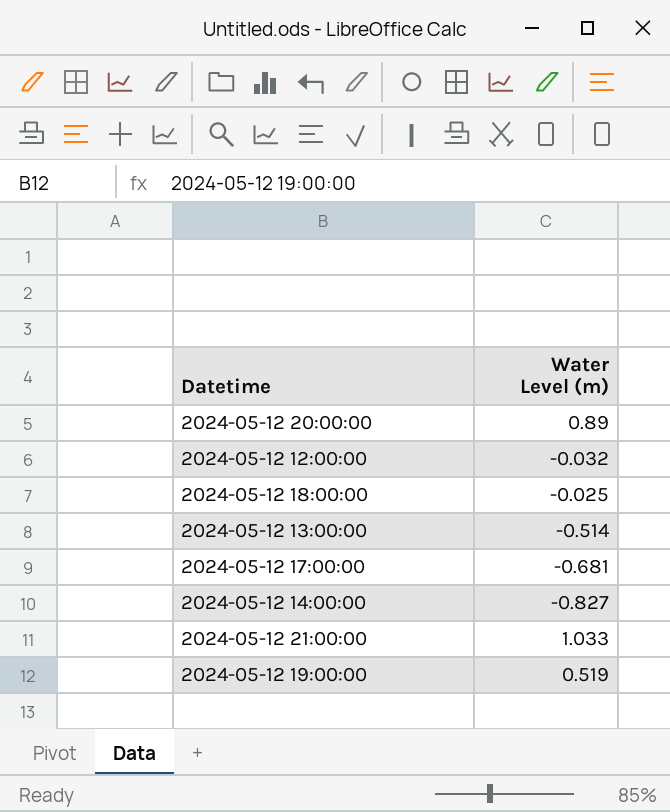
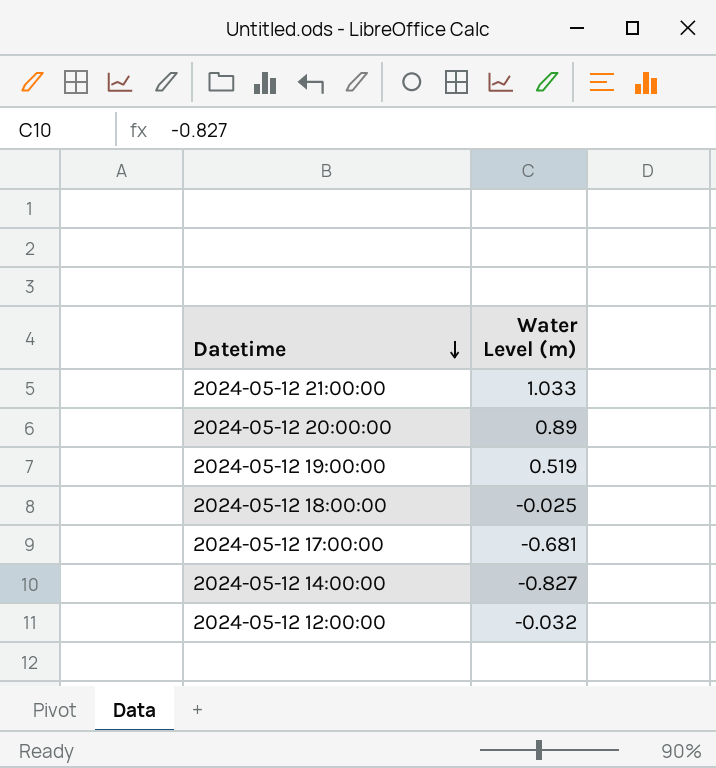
row order: none -> Datetime descending
row 2024-05-12 13:00:00: -0.514 -> none

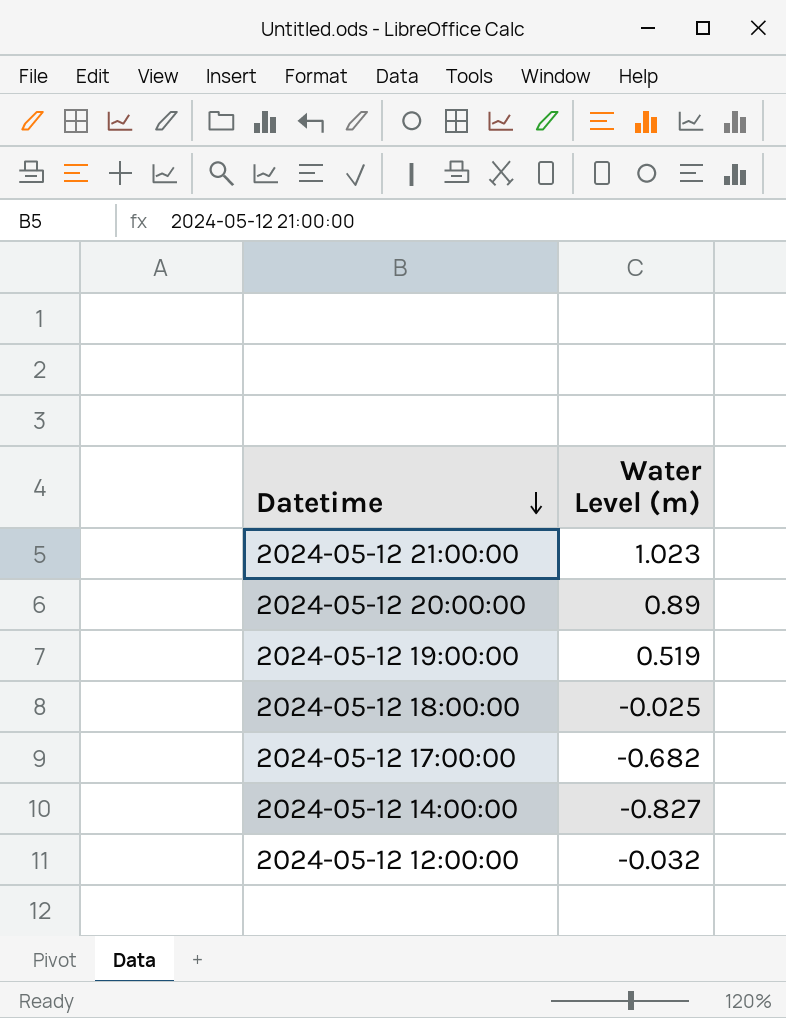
2024-05-12 21:00:00 | Water Level (m): 1.033 -> 1.023
2024-05-12 17:00:00 | Water Level (m): -0.681 -> -0.682

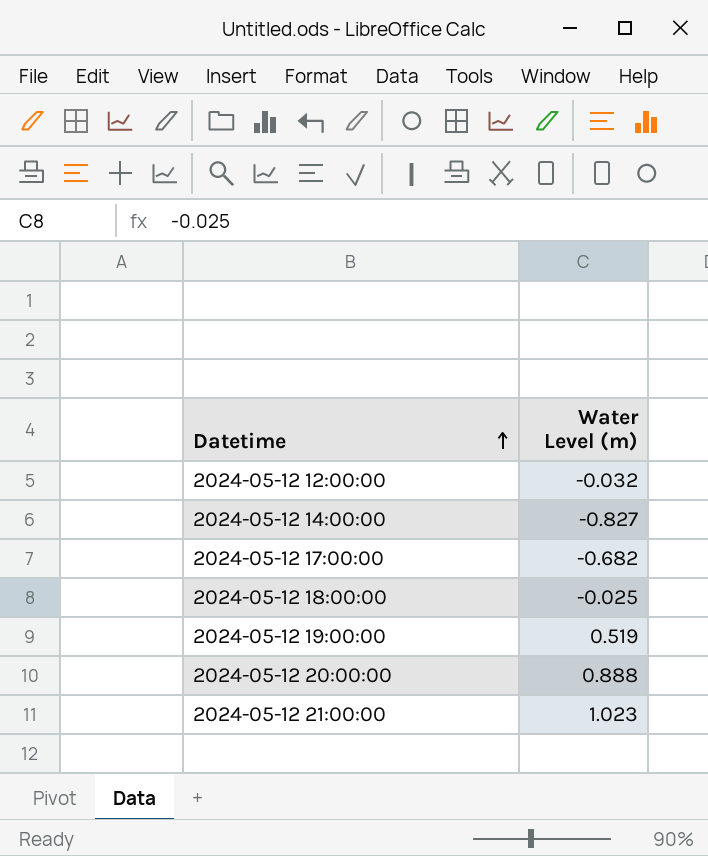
row order: Datetime descending -> Datetime ascending
2024-05-12 20:00:00 | Water Level (m): 0.89 -> 0.888

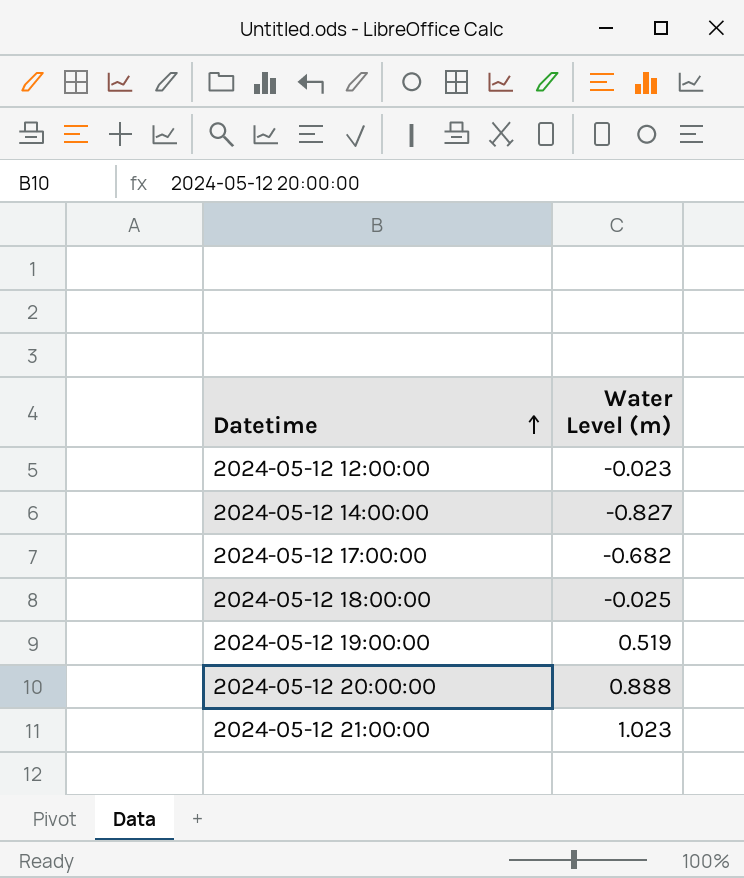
2024-05-12 12:00:00 | Water Level (m): -0.032 -> -0.023

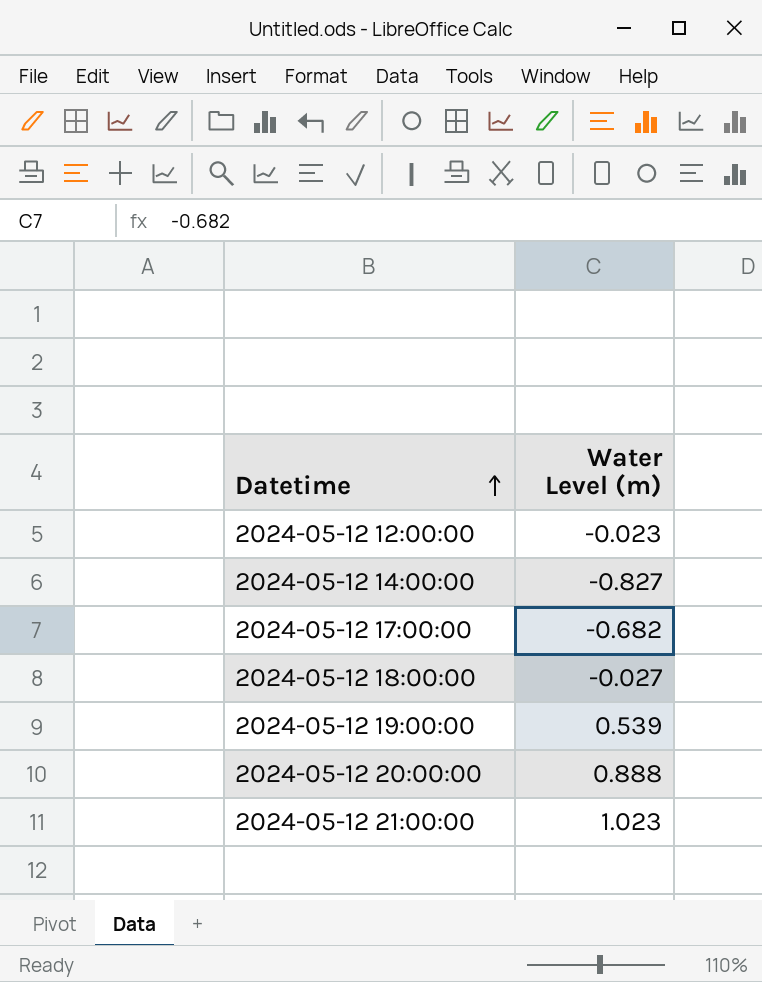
2024-05-12 18:00:00 | Water Level (m): -0.025 -> -0.027
2024-05-12 19:00:00 | Water Level (m): 0.519 -> 0.539

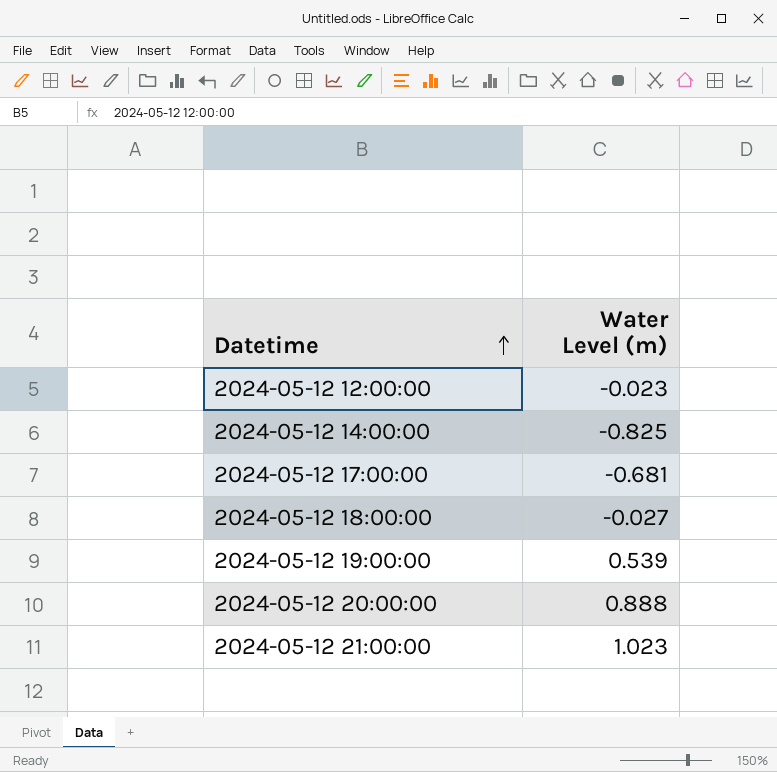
2024-05-12 14:00:00 | Water Level (m): -0.827 -> -0.825
2024-05-12 17:00:00 | Water Level (m): -0.682 -> -0.681

